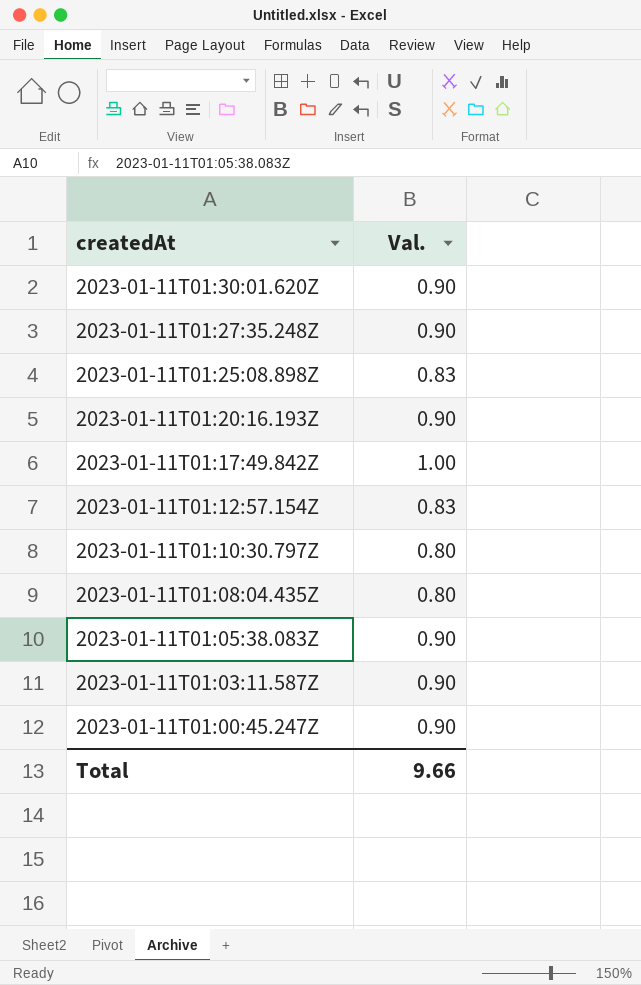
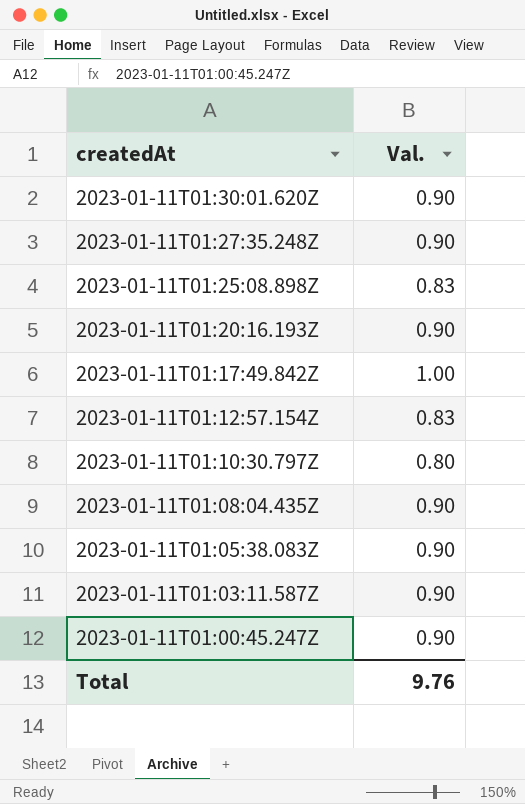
2023-01-11T01:08:04.435Z | Val.: 0.80 -> 0.90
Total | Val.: 9.66 -> 9.76

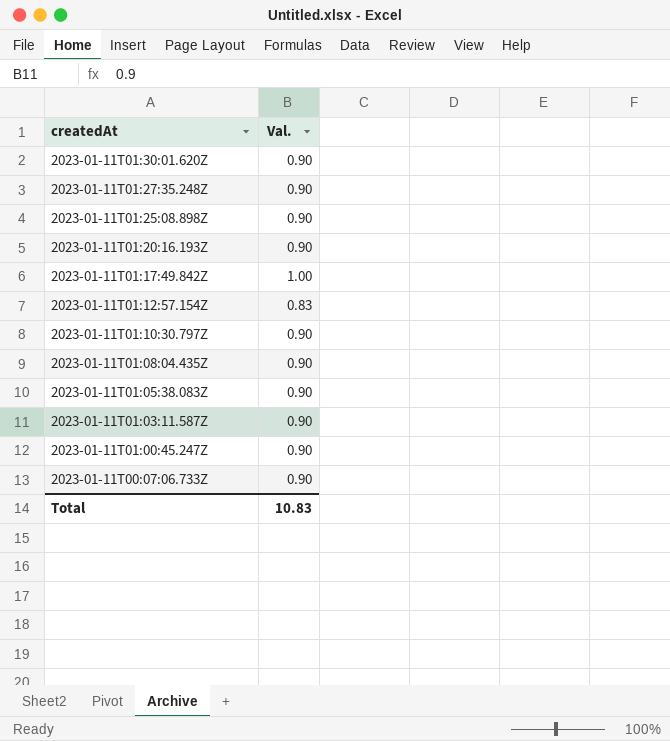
2023-01-11T01:25:08.898Z | Val.: 0.83 -> 0.90
2023-01-11T01:10:30.797Z | Val.: 0.80 -> 0.90
row 2023-01-11T00:07:06.733Z: none -> 0.90
Total | Val.: 9.76 -> 10.83

